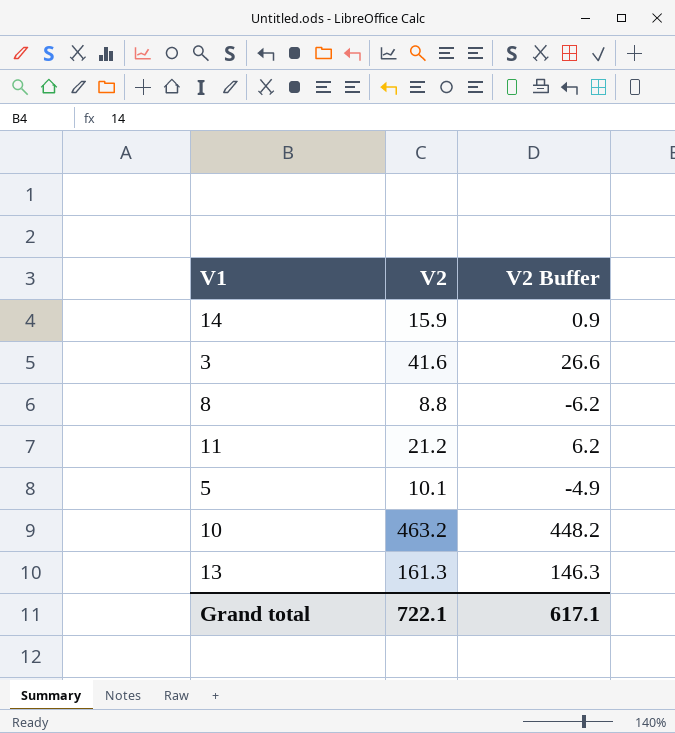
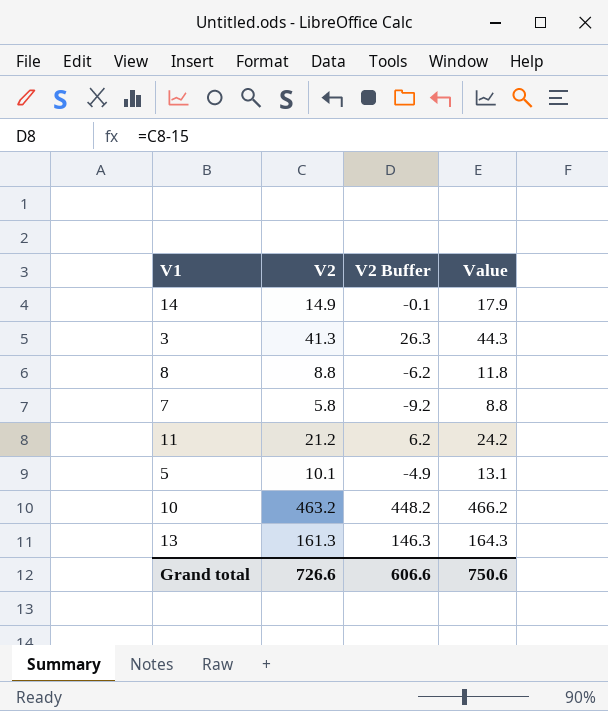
column Value | formula: none -> [V2] + 3
14 | V2: 15.9 -> 14.9
14 | V2 Buffer: 0.9 -> -0.1
3 | V2: 41.6 -> 41.3
3 | V2 Buffer: 26.6 -> 26.3
row 7: none -> 5.8 | -9.2 | 8.8
Grand total | V2: 722.1 -> 726.6
Grand total | V2 Buffer: 617.1 -> 606.6

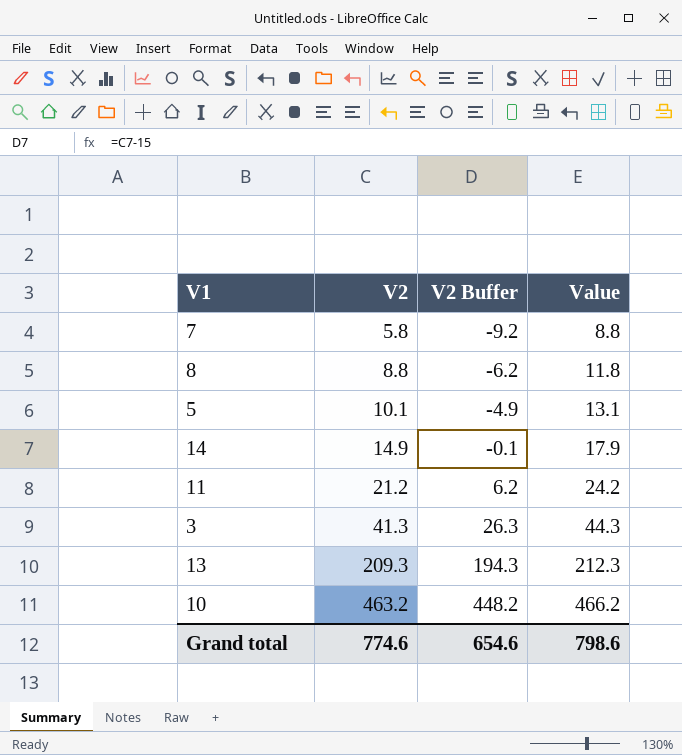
row order: none -> V2 ascending
13 | V2: 161.3 -> 209.3
13 | V2 Buffer: 146.3 -> 194.3
13 | Value: 164.3 -> 212.3
Grand total | V2: 726.6 -> 774.6
Grand total | V2 Buffer: 606.6 -> 654.6
Grand total | Value: 750.6 -> 798.6

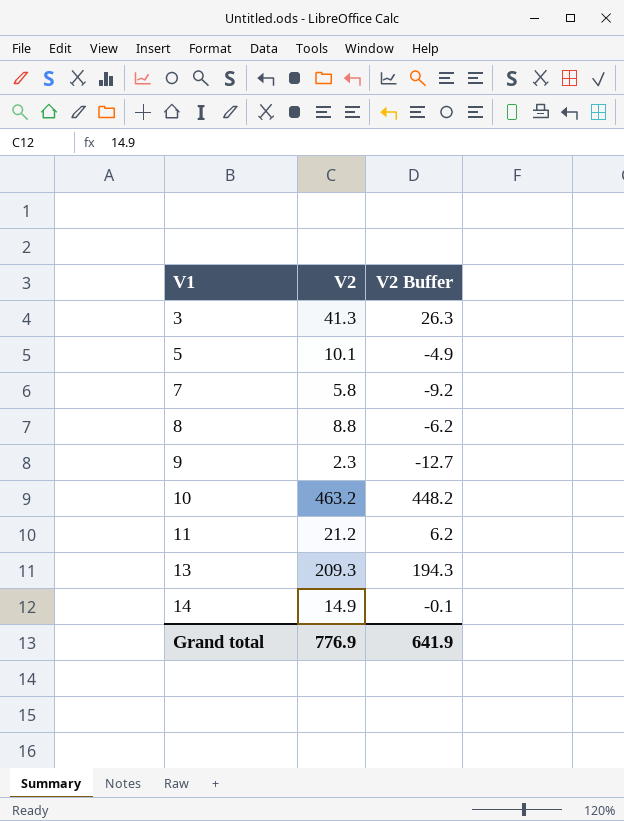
row order: V2 ascending -> V1 ascending
column Value | formula: [V2] + 3 -> none
row 9: none -> 2.3 | -12.7
Grand total | V2: 774.6 -> 776.9
Grand total | V2 Buffer: 654.6 -> 641.9

